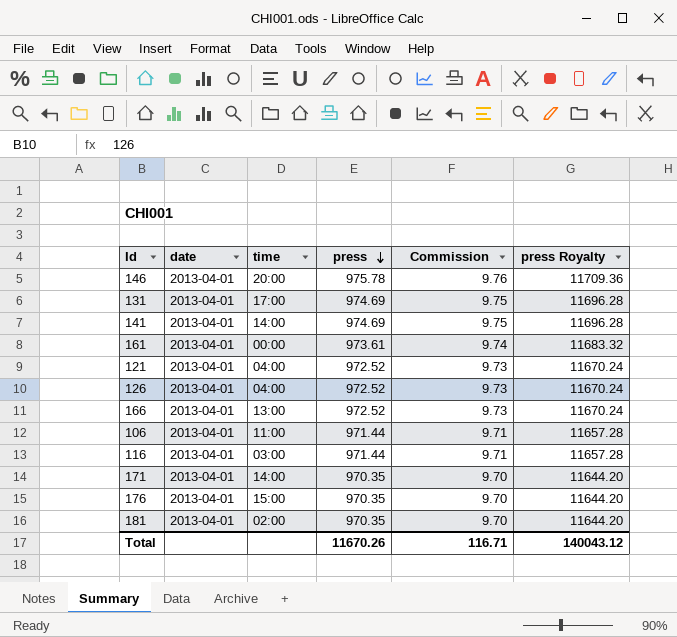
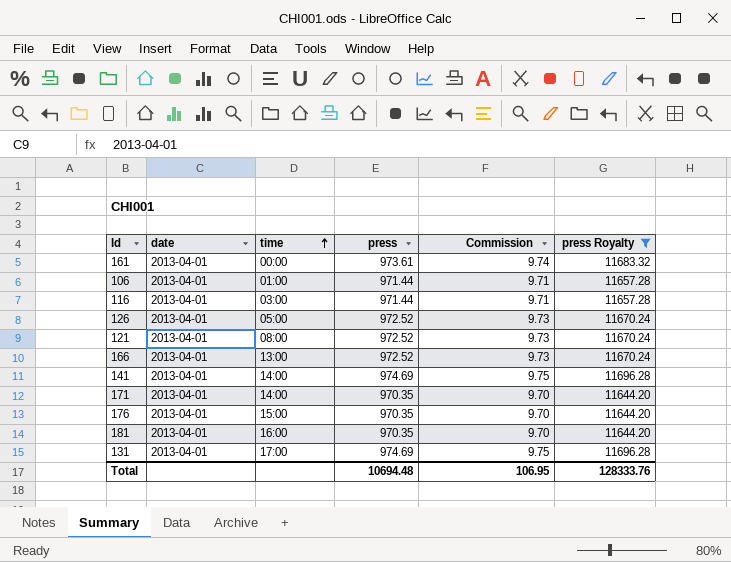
filter: none -> press Royalty != 11709.36
row order: press descending -> time ascending
106 | time: 11:00 -> 01:00
126 | time: 04:00 -> 05:00
121 | time: 04:00 -> 08:00
181 | time: 02:00 -> 16:00
Total | press: 11670.26 -> 10694.48
Total | Commission: 116.71 -> 106.95
Total | press Royalty: 140043.12 -> 128333.76

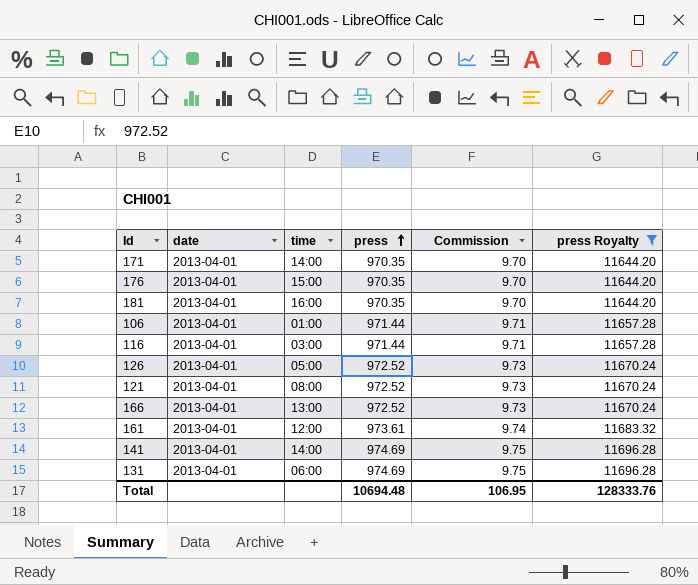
row order: time ascending -> press ascending
161 | time: 00:00 -> 12:00
131 | time: 17:00 -> 06:00

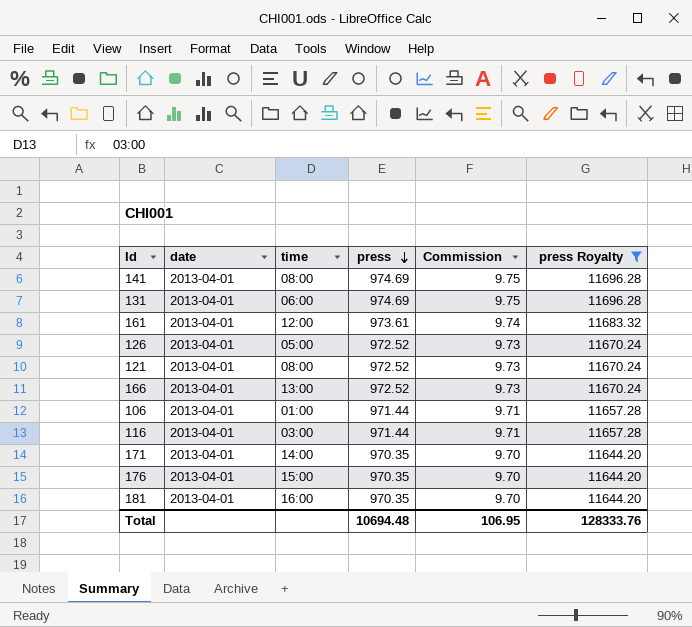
row order: press ascending -> press descending
141 | time: 14:00 -> 08:00

